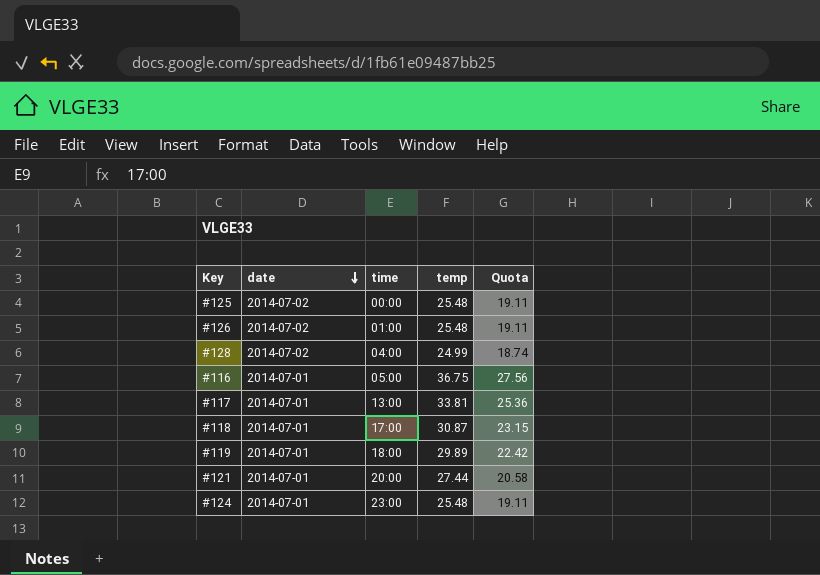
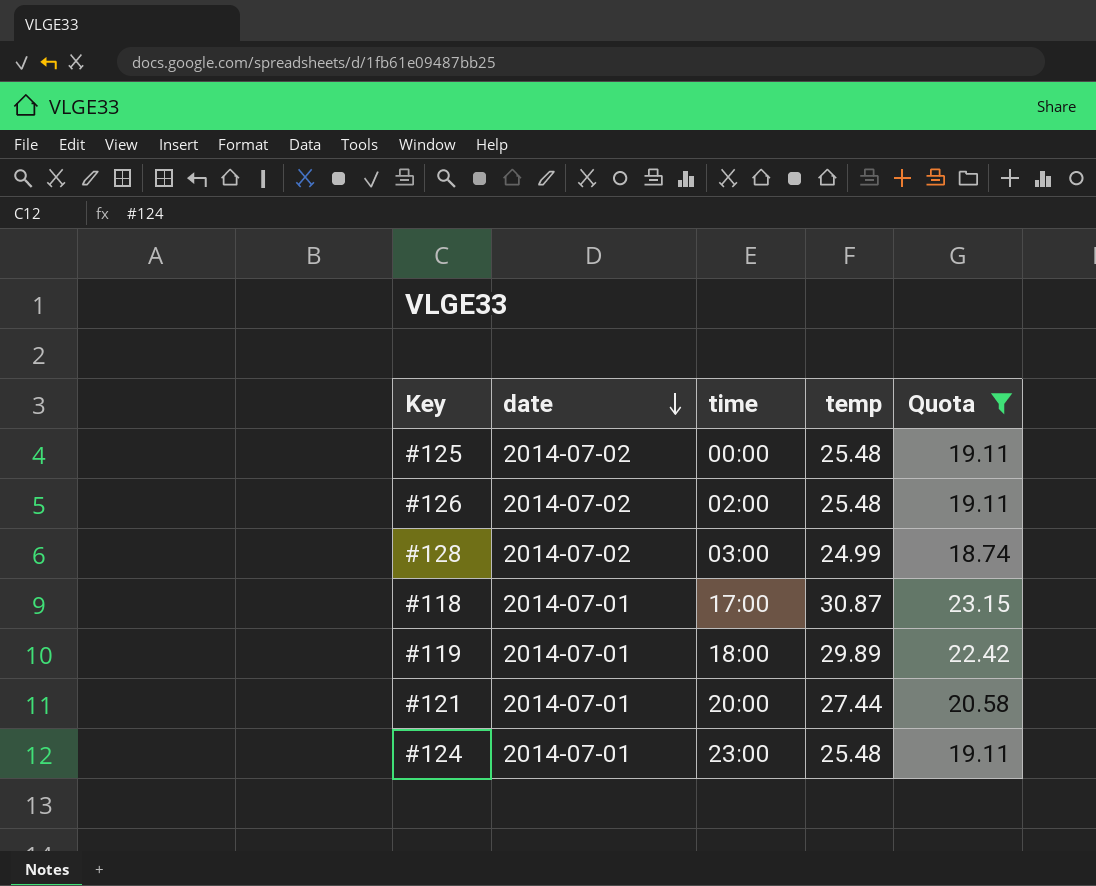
filter: none -> Quota <= 23.15
#126 | time: 01:00 -> 02:00
#128 | time: 04:00 -> 03:00

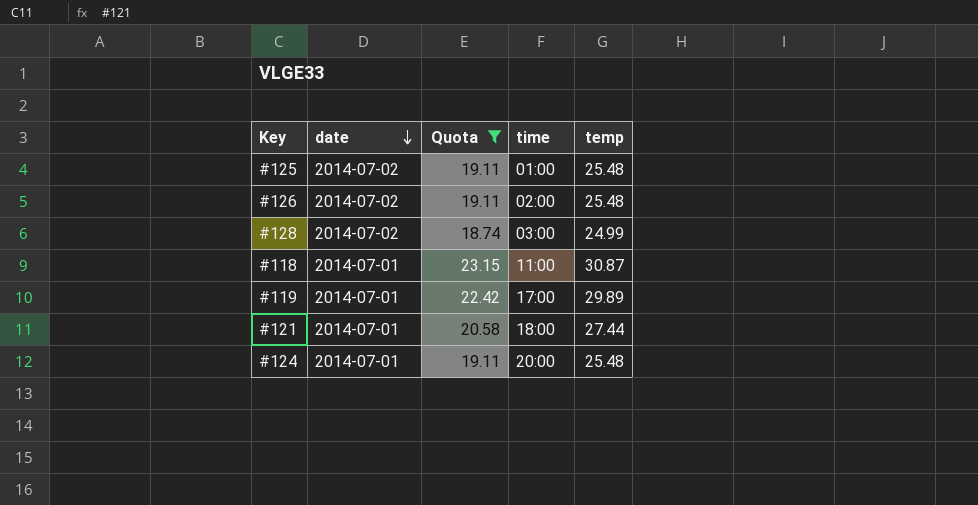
column Quota | position: 5 -> 3
#125 | time: 00:00 -> 01:00
#118 | time: 17:00 -> 11:00
#119 | time: 18:00 -> 17:00
#121 | time: 20:00 -> 18:00
#124 | time: 23:00 -> 20:00

